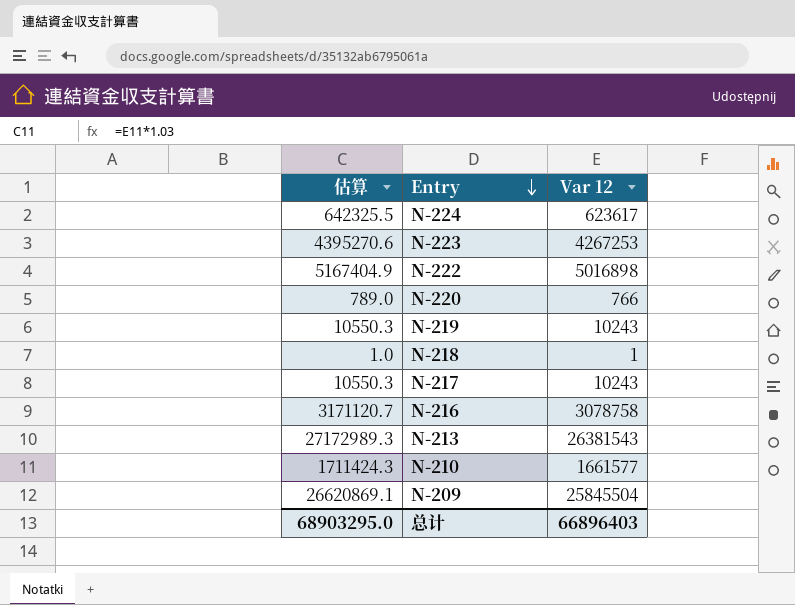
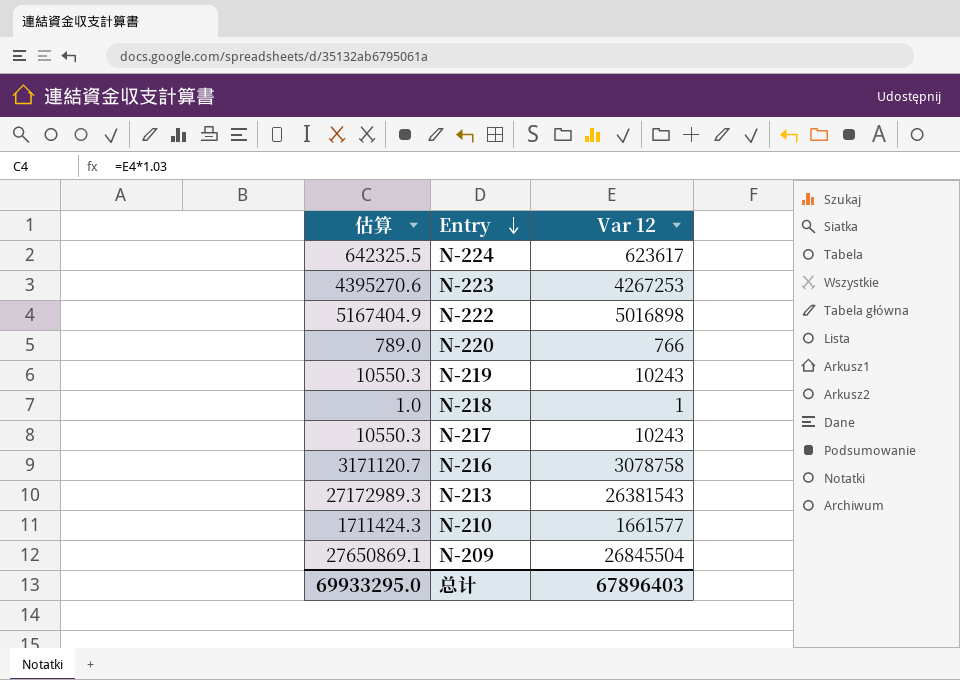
N-209 | 估算: 26620869.1 -> 27650869.1
N-209 | Var 12: 25845504 -> 26845504
总计 | 估算: 68903295.0 -> 69933295.0
总计 | Var 12: 66896403 -> 67896403

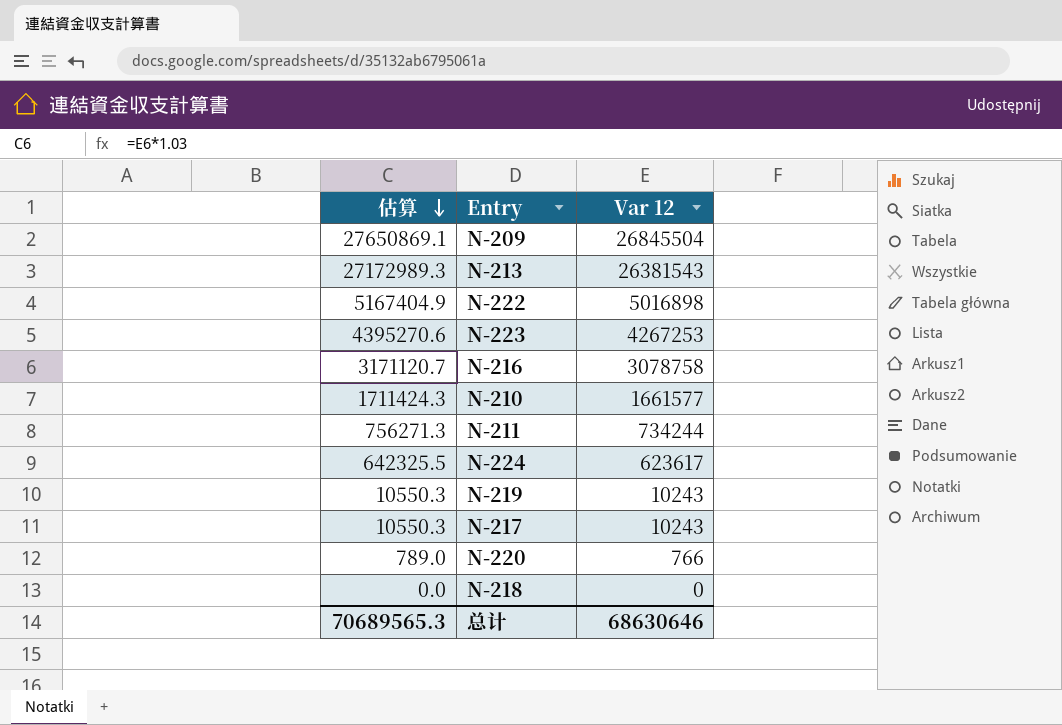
row order: Entry descending -> 估算 descending
row N-211: none -> 756271.3 | 734244
N-218 | 估算: 1.0 -> 0.0
N-218 | Var 12: 1 -> 0
总计 | 估算: 69933295.0 -> 70689565.3
总计 | Var 12: 67896403 -> 68630646

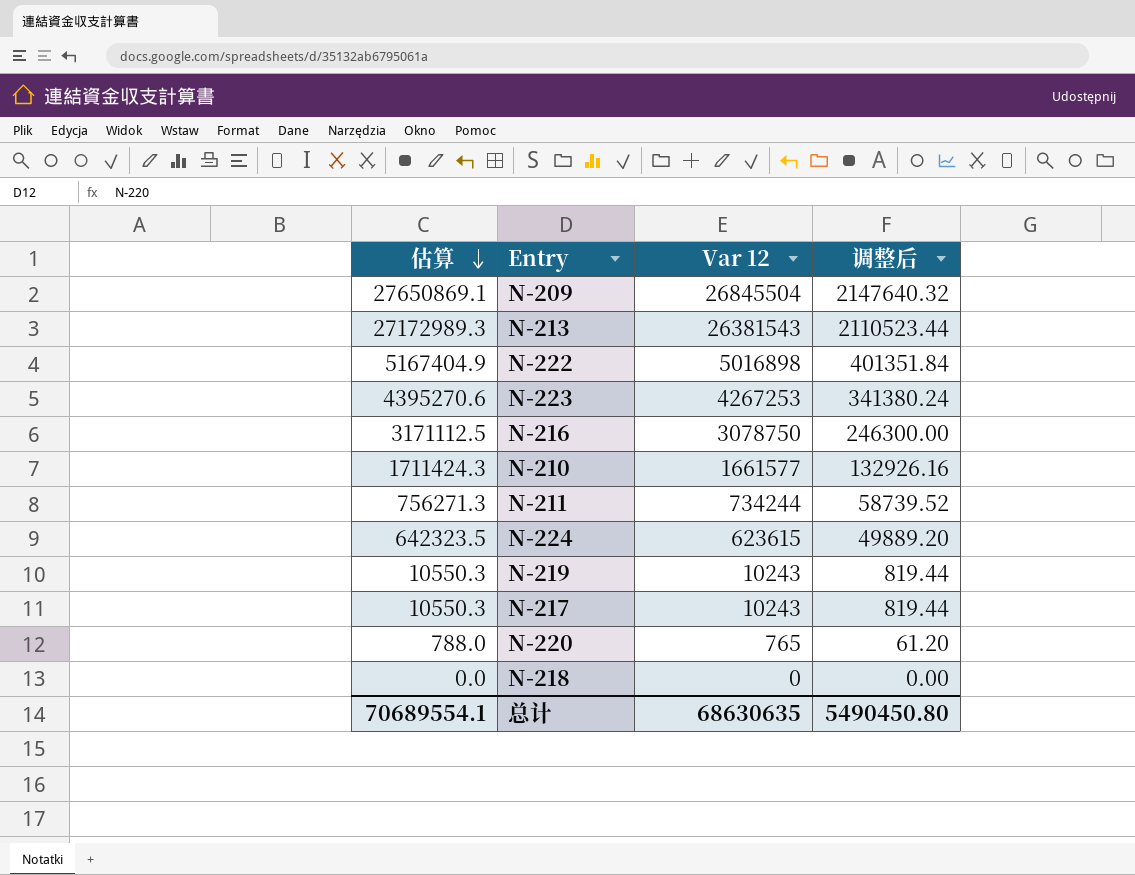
column 调整后 | formula: none -> [Var 12] * 0.08
N-216 | 估算: 3171120.7 -> 3171112.5
N-216 | Var 12: 3078758 -> 3078750
N-224 | 估算: 642325.5 -> 642323.5
N-224 | Var 12: 623617 -> 623615
N-220 | 估算: 789.0 -> 788.0
N-220 | Var 12: 766 -> 765
总计 | 估算: 70689565.3 -> 70689554.1
总计 | Var 12: 68630646 -> 68630635

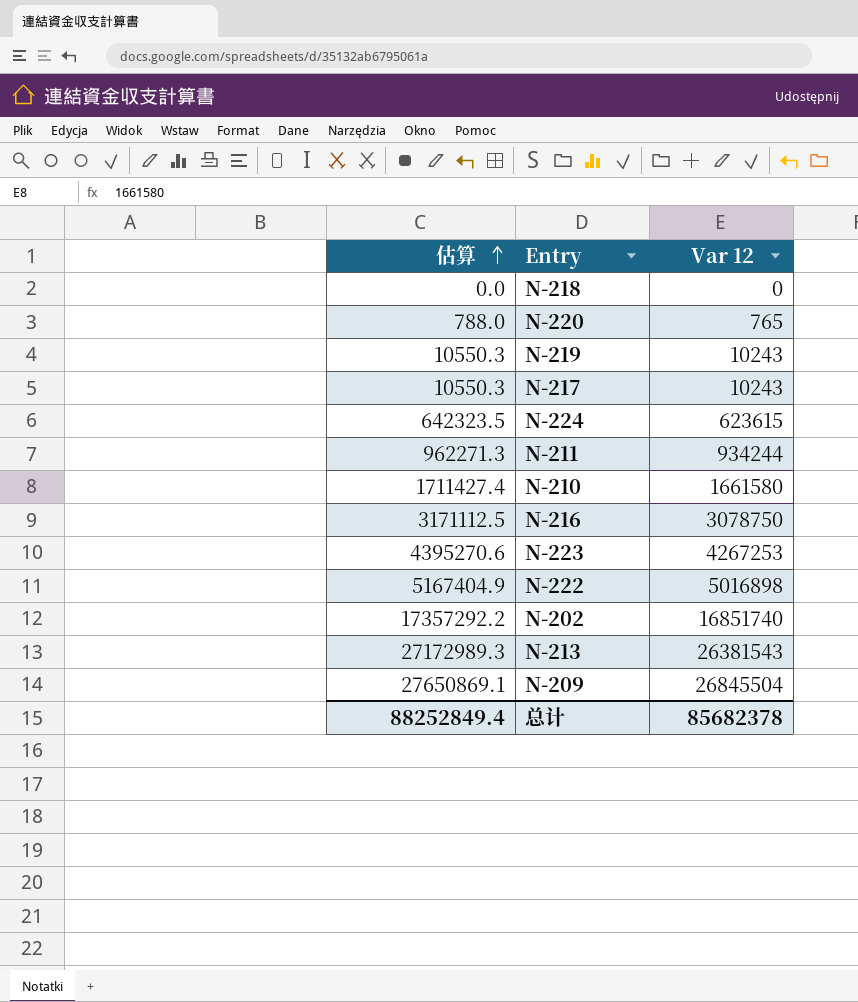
row order: 估算 descending -> 估算 ascending
column 调整后 | formula: [Var 12] * 0.08 -> none
N-211 | 估算: 756271.3 -> 962271.3
N-211 | Var 12: 734244 -> 934244
N-210 | 估算: 1711424.3 -> 1711427.4
N-210 | Var 12: 1661577 -> 1661580
row N-202: none -> 17357292.2 | 16851740
总计 | 估算: 70689554.1 -> 88252849.4
总计 | Var 12: 68630635 -> 85682378

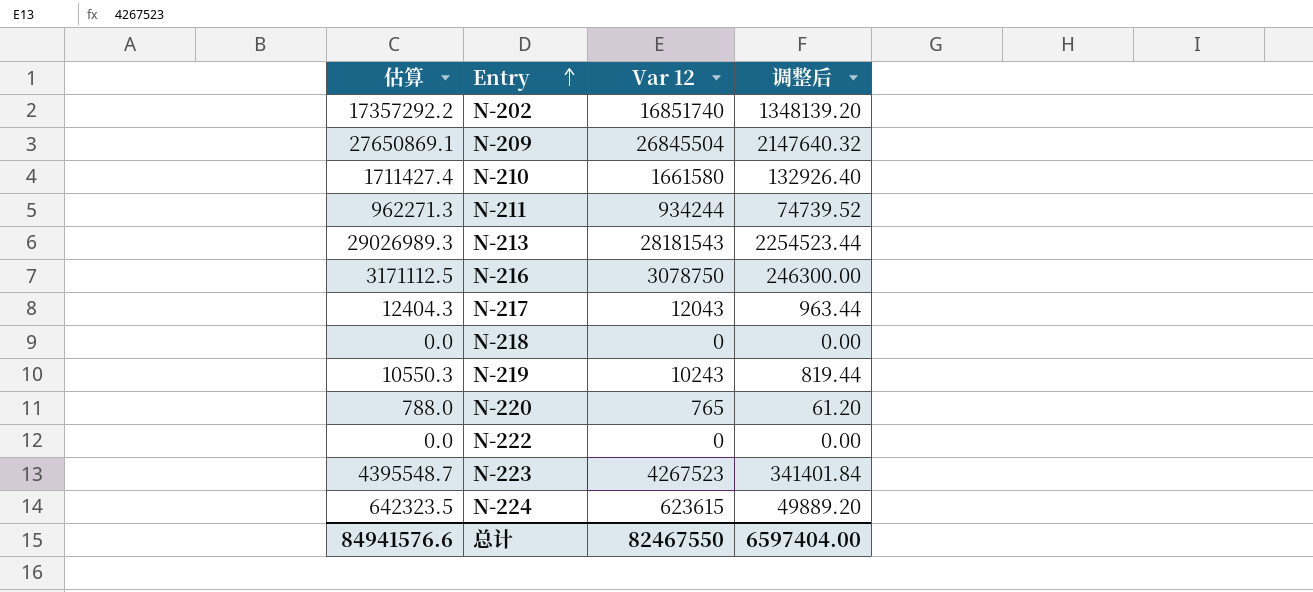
row order: 估算 ascending -> Entry ascending
column 调整后 | formula: none -> [Var 12] * 0.08
N-213 | 估算: 27172989.3 -> 29026989.3
N-213 | Var 12: 26381543 -> 28181543
N-217 | 估算: 10550.3 -> 12404.3
N-217 | Var 12: 10243 -> 12043
N-222 | 估算: 5167404.9 -> 0.0
N-222 | Var 12: 5016898 -> 0
N-223 | 估算: 4395270.6 -> 4395548.7
N-223 | Var 12: 4267253 -> 4267523
总计 | 估算: 88252849.4 -> 84941576.6
总计 | Var 12: 85682378 -> 82467550

